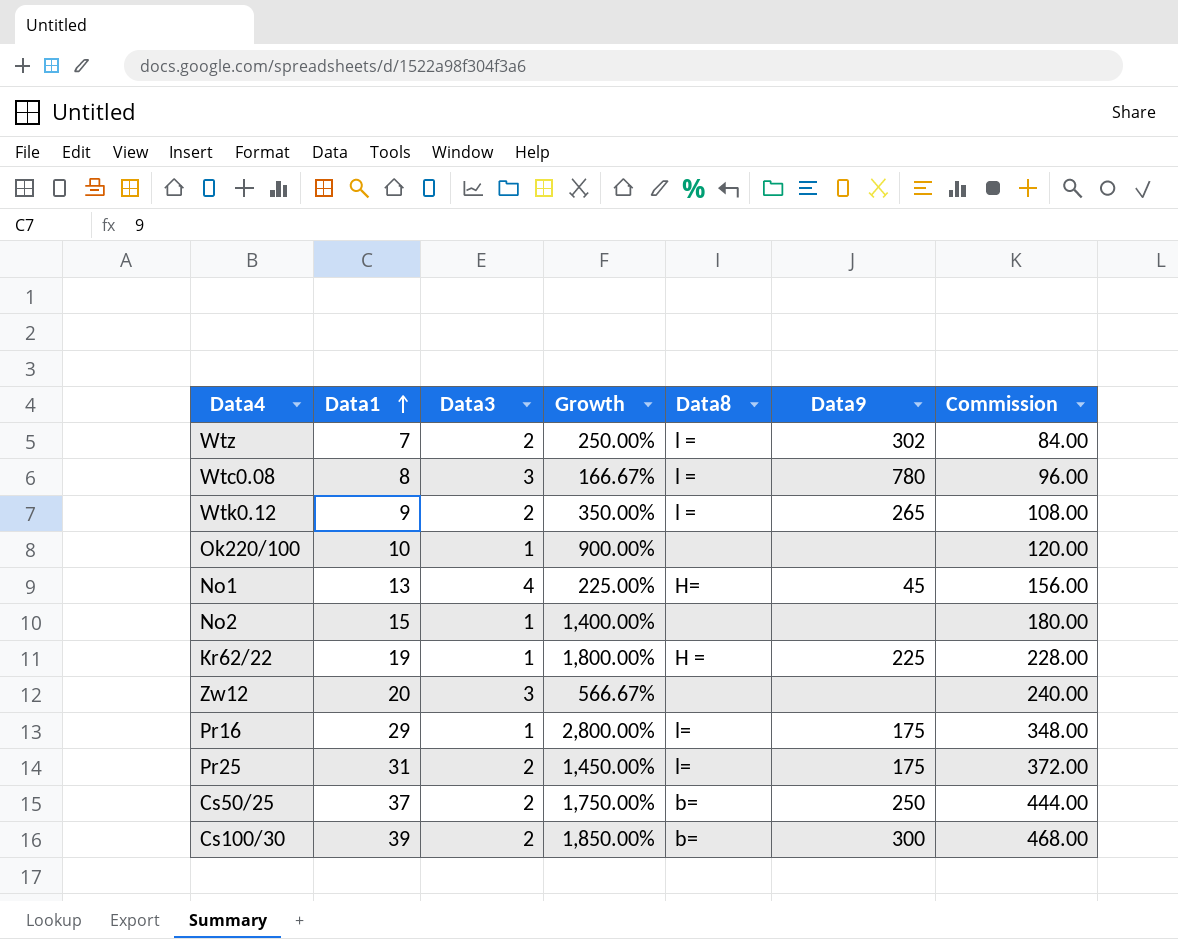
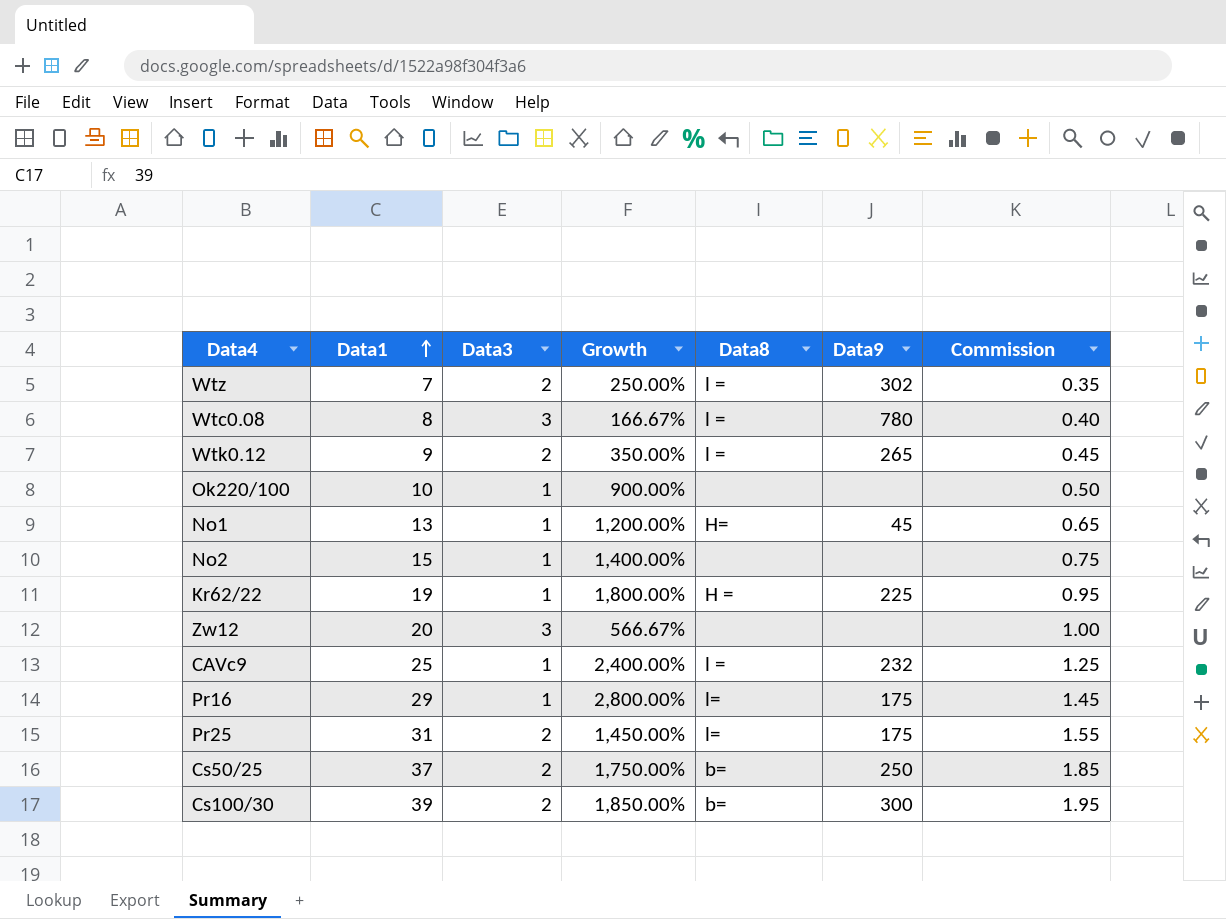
column Commission | formula: [Data1] * 12 -> [Data1] * 0.05
No1 | Data3: 4 -> 1
No1 | Growth: 225.00% -> 1,200.00%
row CAVc9: none -> 25 | 1 | 2,400.00% | l = | 232 | 1.25

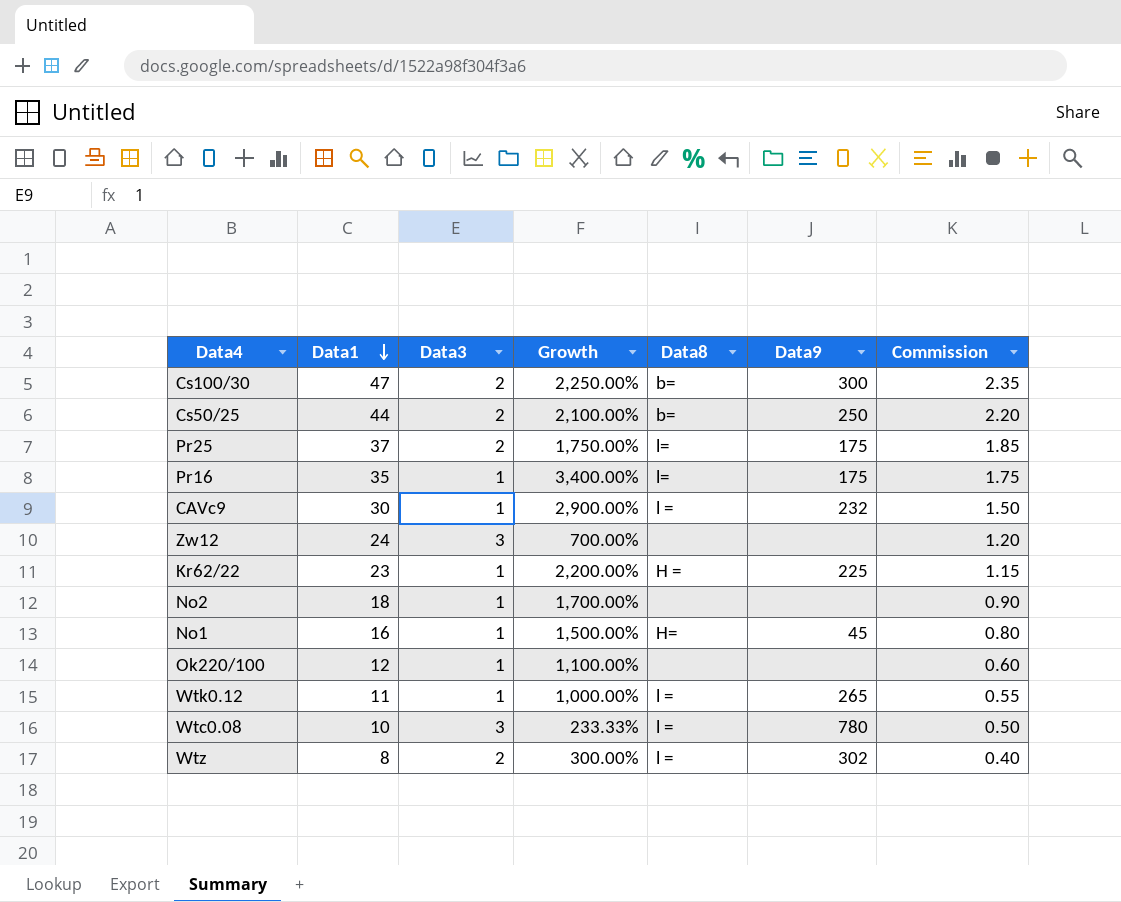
row order: Data1 ascending -> Data1 descending
Cs100/30 | Data1: 39 -> 47
Cs100/30 | Growth: 1,850.00% -> 2,250.00%
Cs100/30 | Commission: 1.95 -> 2.35
Cs50/25 | Data1: 37 -> 44
Cs50/25 | Growth: 1,750.00% -> 2,100.00%
Cs50/25 | Commission: 1.85 -> 2.20
Pr25 | Data1: 31 -> 37
Pr25 | Growth: 1,450.00% -> 1,750.00%
Pr25 | Commission: 1.55 -> 1.85
Pr16 | Data1: 29 -> 35
Pr16 | Growth: 2,800.00% -> 3,400.00%
Pr16 | Commission: 1.45 -> 1.75
CAVc9 | Data1: 25 -> 30
CAVc9 | Growth: 2,400.00% -> 2,900.00%
CAVc9 | Commission: 1.25 -> 1.50
Zw12 | Data1: 20 -> 24
Zw12 | Growth: 566.67% -> 700.00%
Zw12 | Commission: 1.00 -> 1.20
Kr62/22 | Data1: 19 -> 23
Kr62/22 | Growth: 1,800.00% -> 2,200.00%
Kr62/22 | Commission: 0.95 -> 1.15
No2 | Data1: 15 -> 18
No2 | Growth: 1,400.00% -> 1,700.00%
No2 | Commission: 0.75 -> 0.90
No1 | Data1: 13 -> 16
No1 | Growth: 1,200.00% -> 1,500.00%
No1 | Commission: 0.65 -> 0.80
Ok220/100 | Data1: 10 -> 12
Ok220/100 | Growth: 900.00% -> 1,100.00%
Ok220/100 | Commission: 0.50 -> 0.60
Wtk0.12 | Data1: 9 -> 11
Wtk0.12 | Data3: 2 -> 1
Wtk0.12 | Growth: 350.00% -> 1,000.00%
Wtk0.12 | Commission: 0.45 -> 0.55
Wtc0.08 | Data1: 8 -> 10
Wtc0.08 | Growth: 166.67% -> 233.33%
Wtc0.08 | Commission: 0.40 -> 0.50
Wtz | Data1: 7 -> 8
Wtz | Growth: 250.00% -> 300.00%
Wtz | Commission: 0.35 -> 0.40

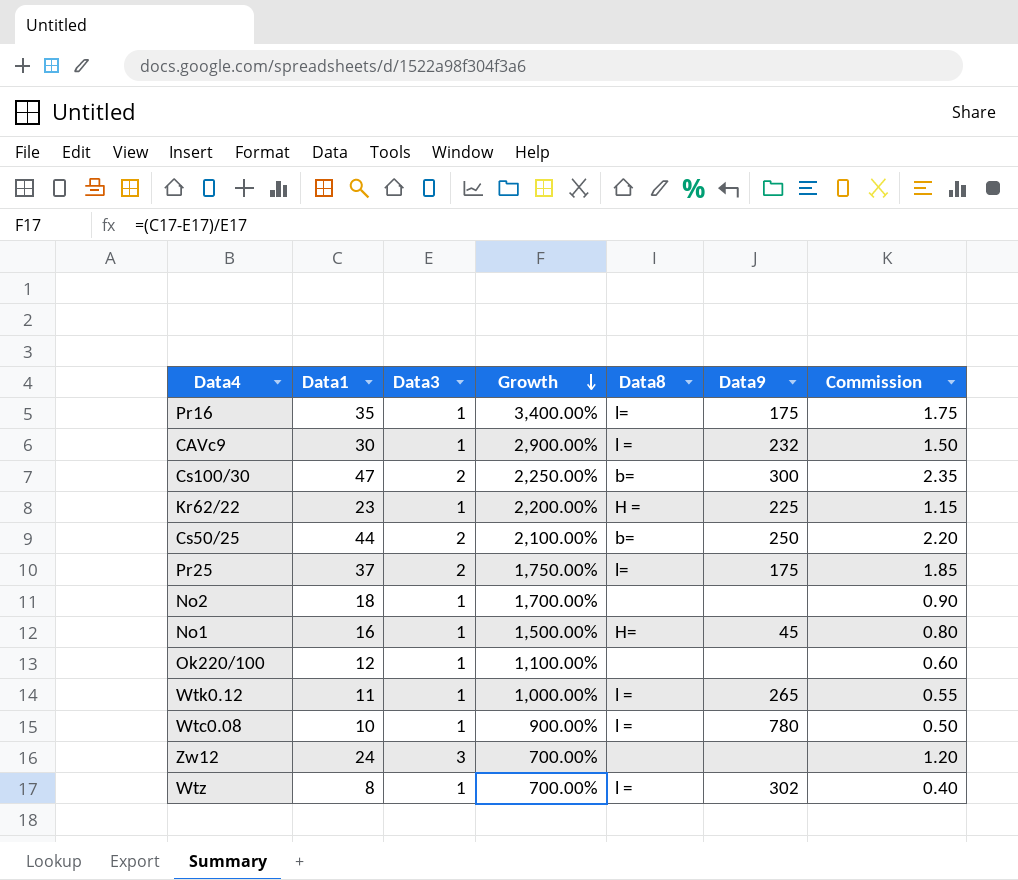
row order: Data1 descending -> Growth descending
Wtc0.08 | Data3: 3 -> 1
Wtc0.08 | Growth: 233.33% -> 900.00%
Wtz | Data3: 2 -> 1
Wtz | Growth: 300.00% -> 700.00%

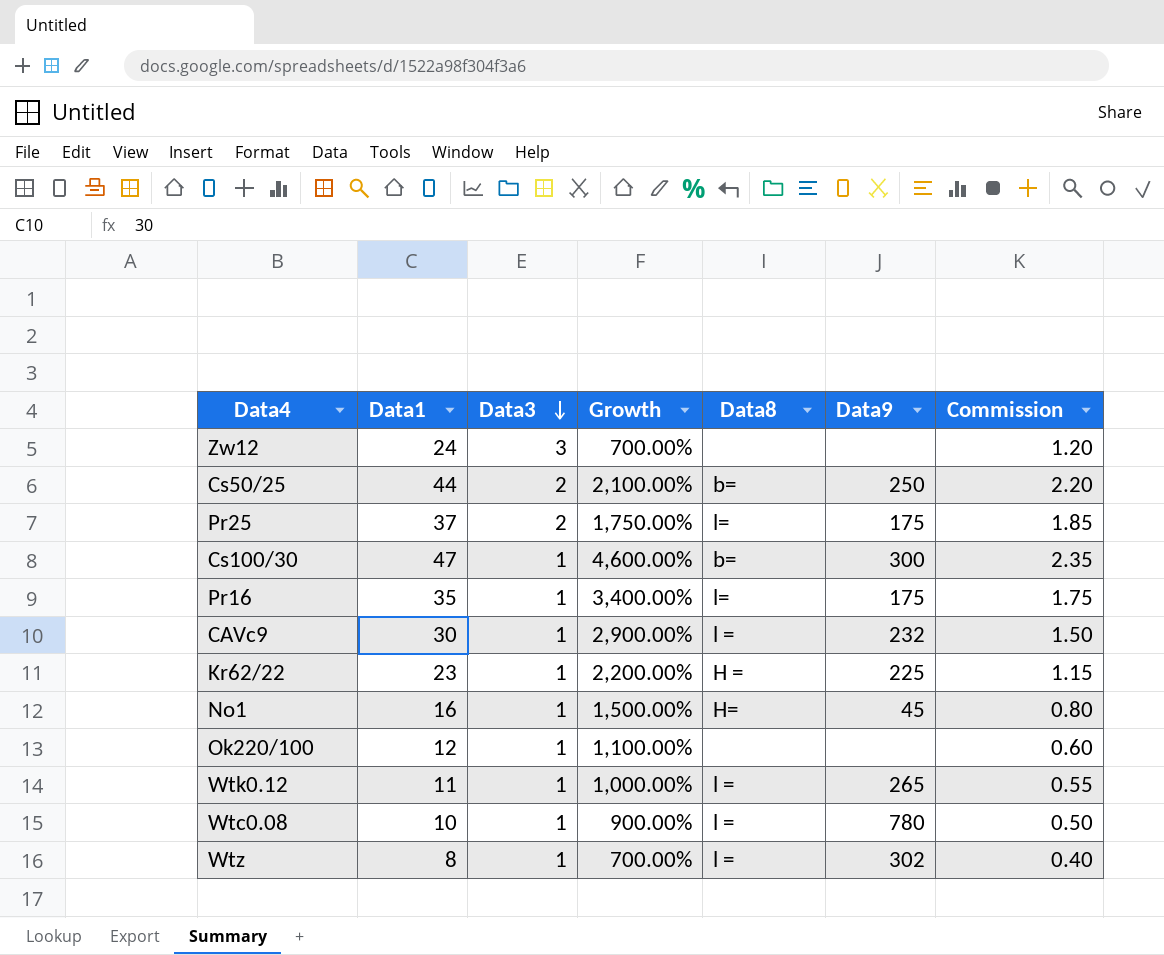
row order: Growth descending -> Data3 descending
row No2: 18 | 1 | 1,700.00% | none | none | 0.90 -> none
Cs100/30 | Data3: 2 -> 1
Cs100/30 | Growth: 2,250.00% -> 4,600.00%

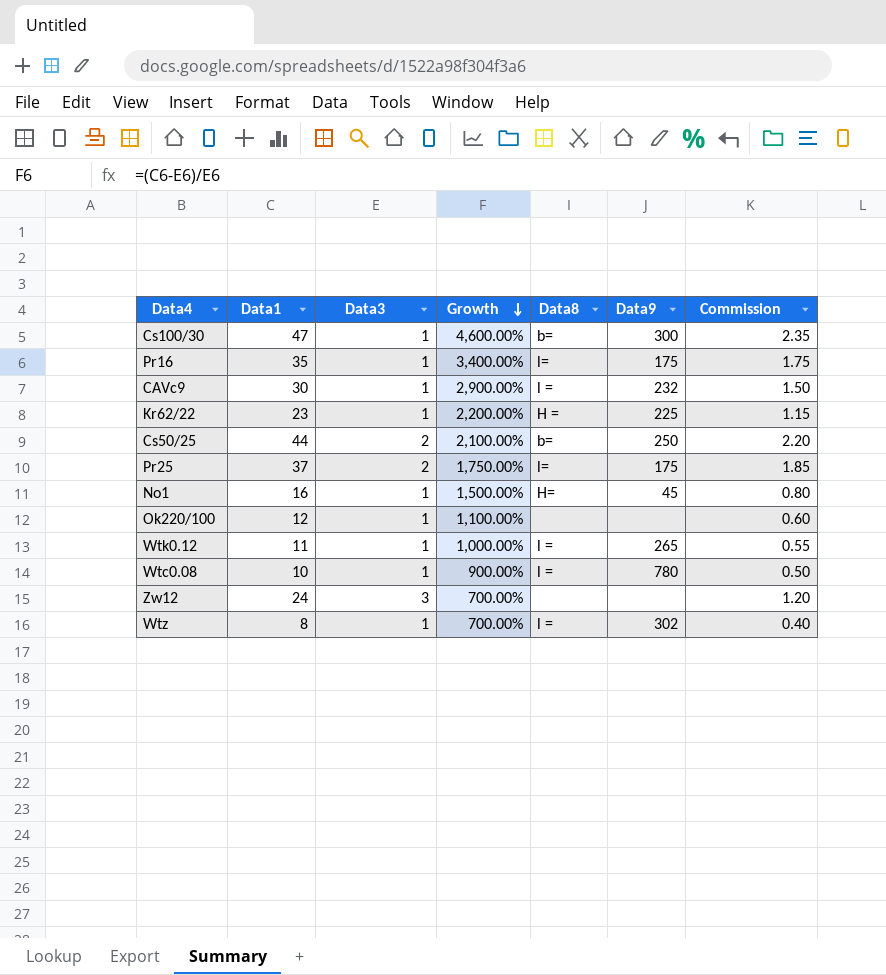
row order: Data3 descending -> Growth descending

